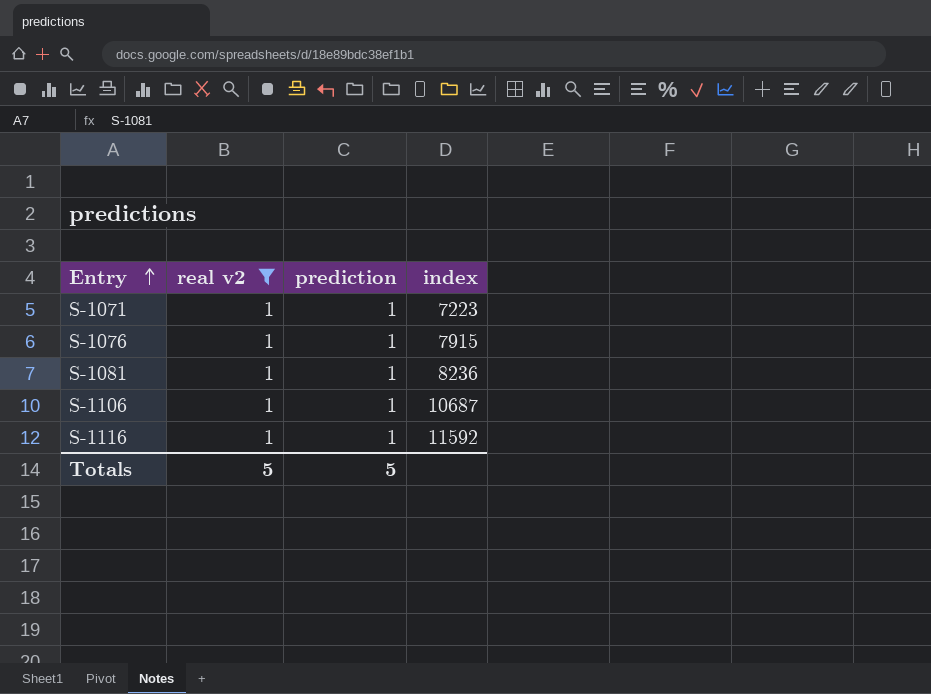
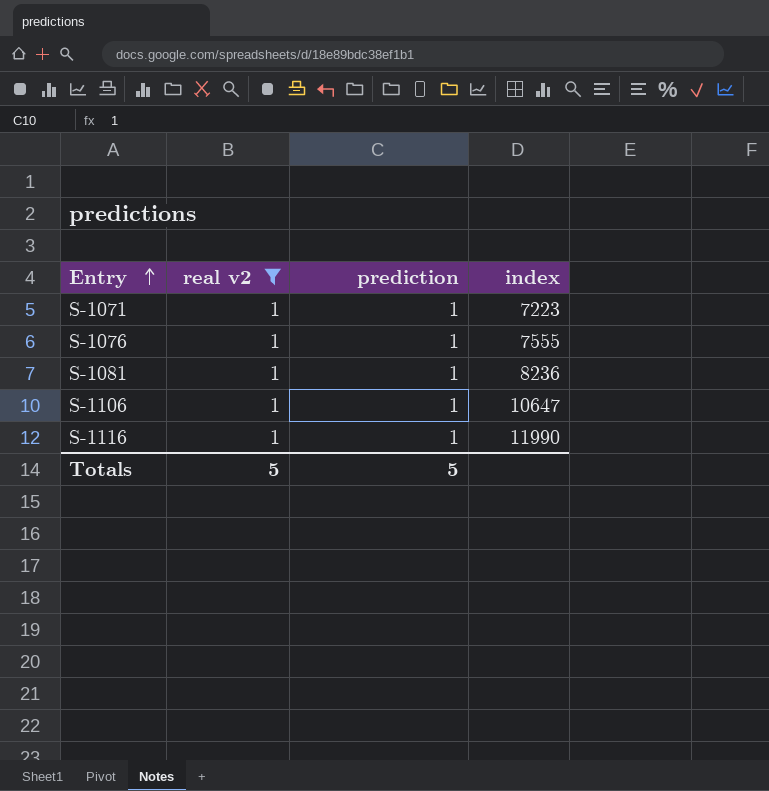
S-1076 | index: 7915 -> 7555
S-1106 | index: 10687 -> 10647
S-1116 | index: 11592 -> 11990

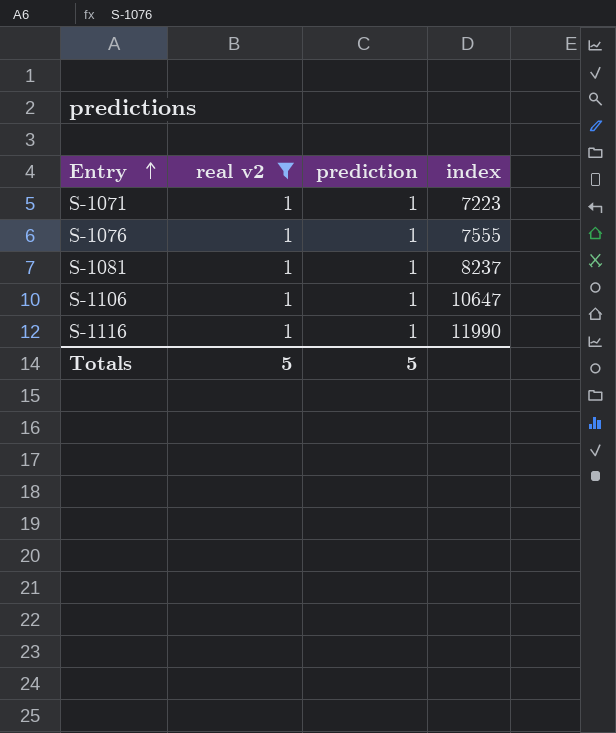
S-1081 | index: 8236 -> 8237

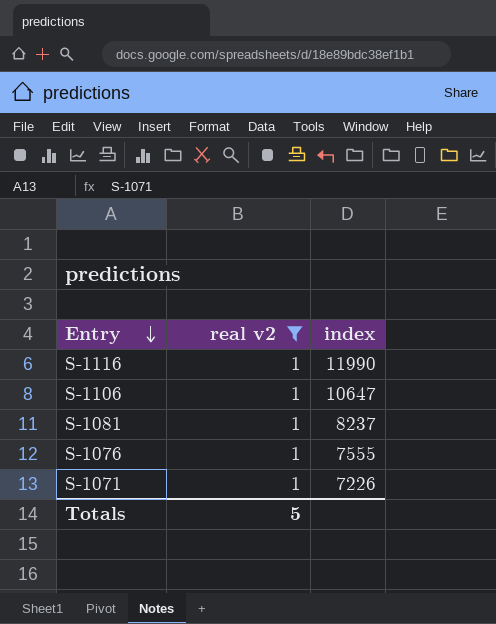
row order: Entry ascending -> Entry descending
column prediction | position: 3 -> none
S-1071 | index: 7223 -> 7226

